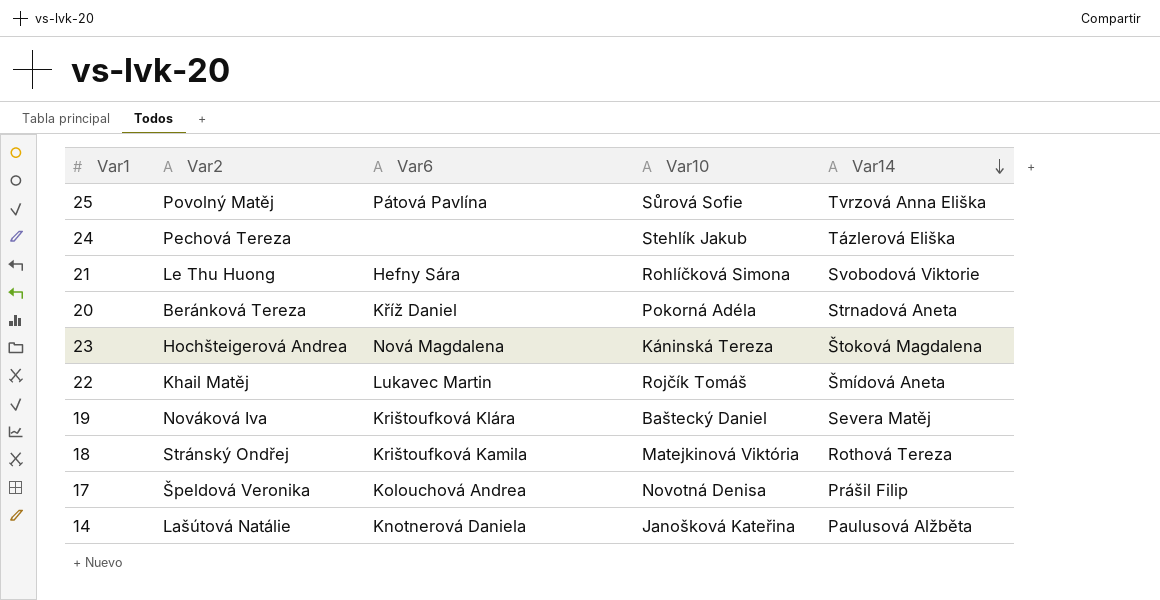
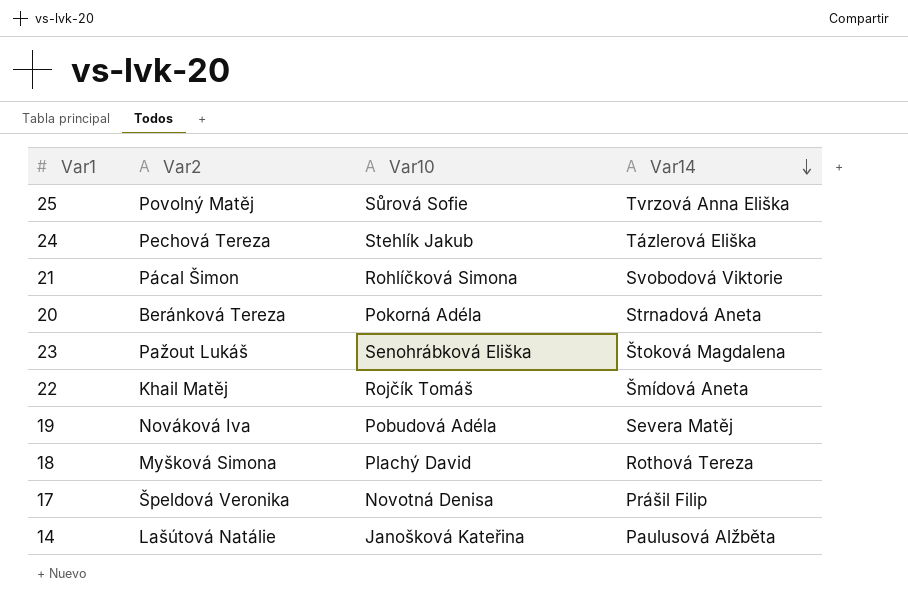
column Var6 | position: 3 -> none
21 | Var2: Le Thu Huong -> Pácal Šimon
23 | Var2: Hochšteigerová Andrea -> Pažout Lukáš
23 | Var10: Káninská Tereza -> Senohrábková Eliška
19 | Var10: Baštecký Daniel -> Pobudová Adéla
18 | Var2: Stránský Ondřej -> Myšková Simona
18 | Var10: Matejkinová Viktória -> Plachý David

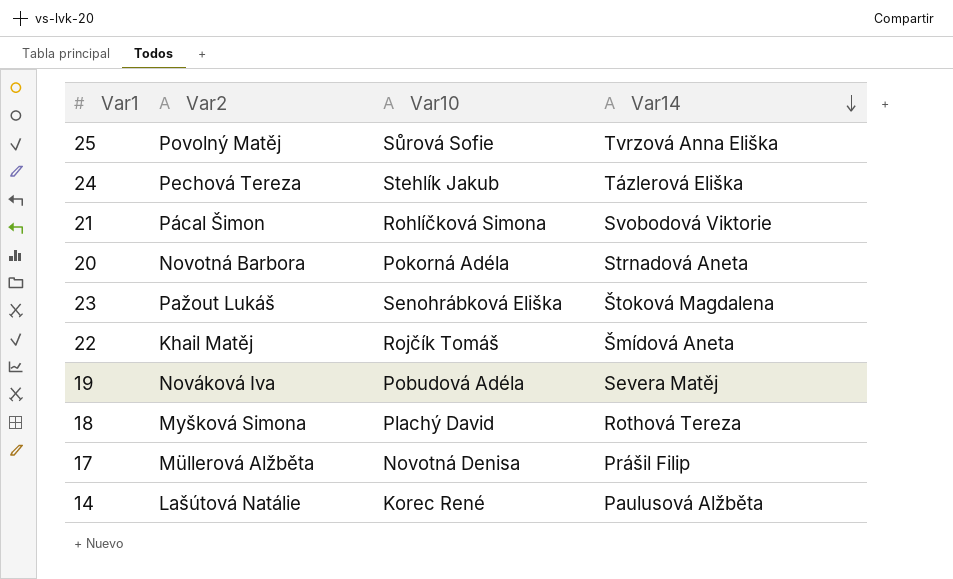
20 | Var2: Beránková Tereza -> Novotná Barbora
17 | Var2: Špeldová Veronika -> Müllerová Alžběta
14 | Var10: Janošková Kateřina -> Korec René

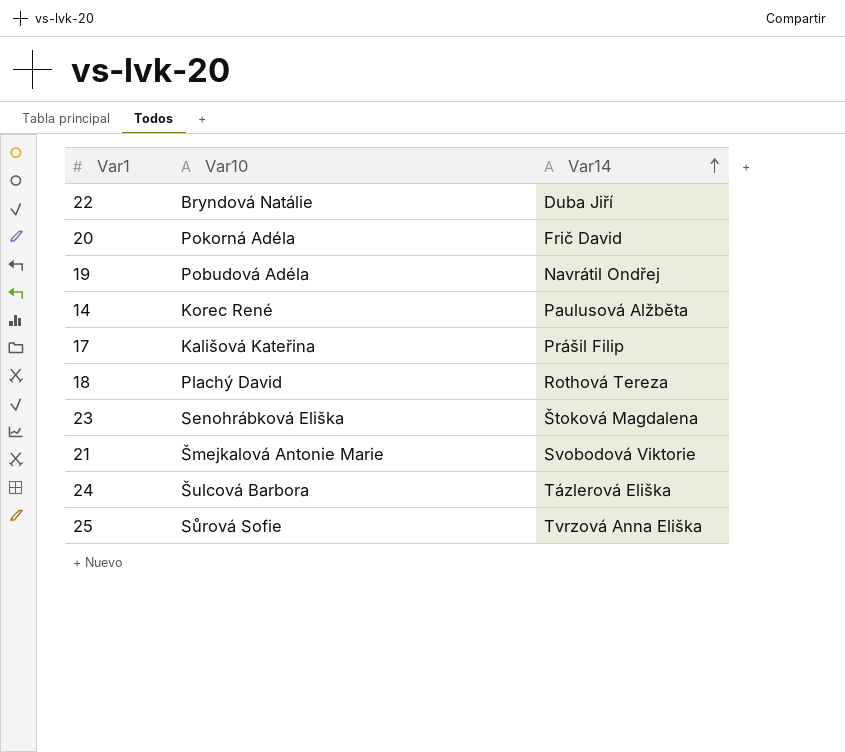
row order: Var14 descending -> Var14 ascending
column Var2 | position: 2 -> none
22 | Var10: Rojčík Tomáš -> Bryndová Natálie
22 | Var14: Šmídová Aneta -> Duba Jiří
20 | Var14: Strnadová Aneta -> Frič David
19 | Var14: Severa Matěj -> Navrátil Ondřej
17 | Var10: Novotná Denisa -> Kališová Kateřina
21 | Var10: Rohlíčková Simona -> Šmejkalová Antonie Marie
24 | Var10: Stehlík Jakub -> Šulcová Barbora

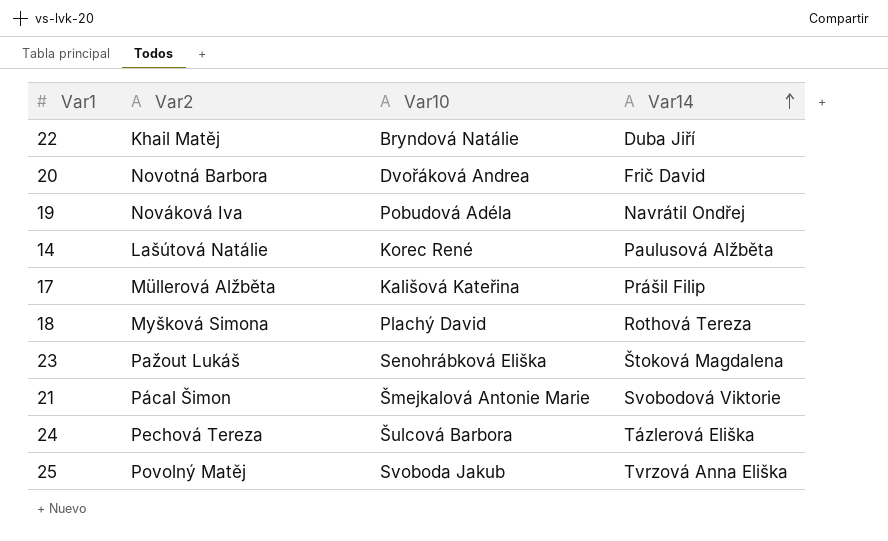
column Var2 | position: none -> 2
20 | Var10: Pokorná Adéla -> Dvořáková Andrea
25 | Var10: Sůrová Sofie -> Svoboda Jakub

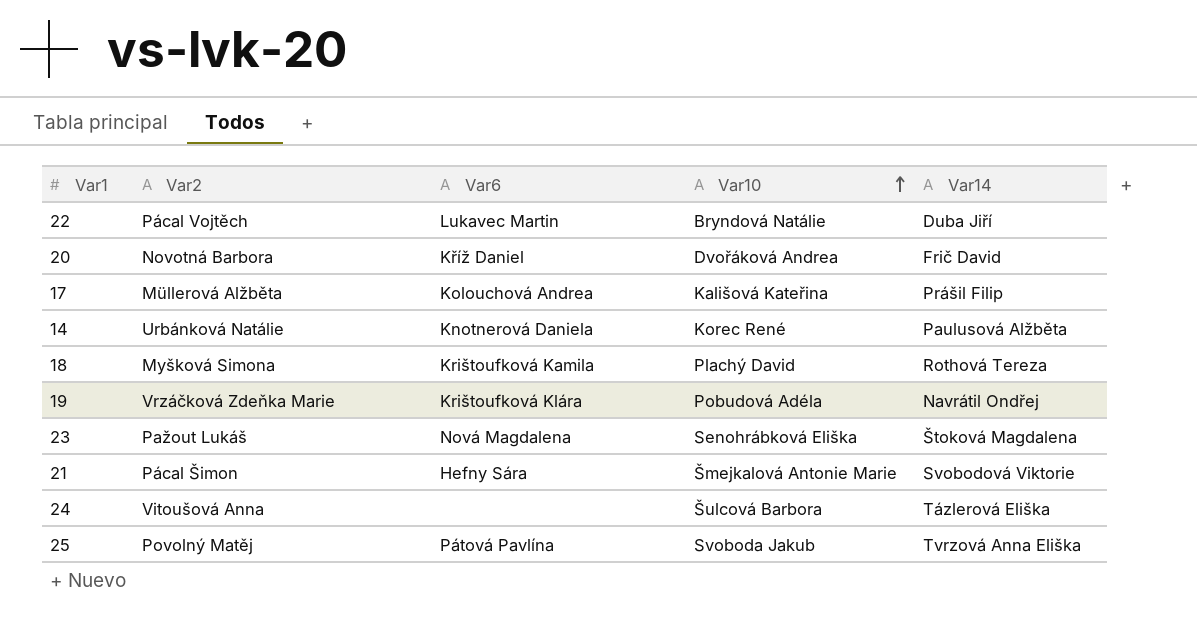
row order: Var14 ascending -> Var10 ascending
column Var6 | position: none -> 3
22 | Var2: Khail Matěj -> Pácal Vojtěch
14 | Var2: Lašútová Natálie -> Urbánková Natálie
19 | Var2: Nováková Iva -> Vrzáčková Zdeňka Marie
24 | Var2: Pechová Tereza -> Vitoušová Anna

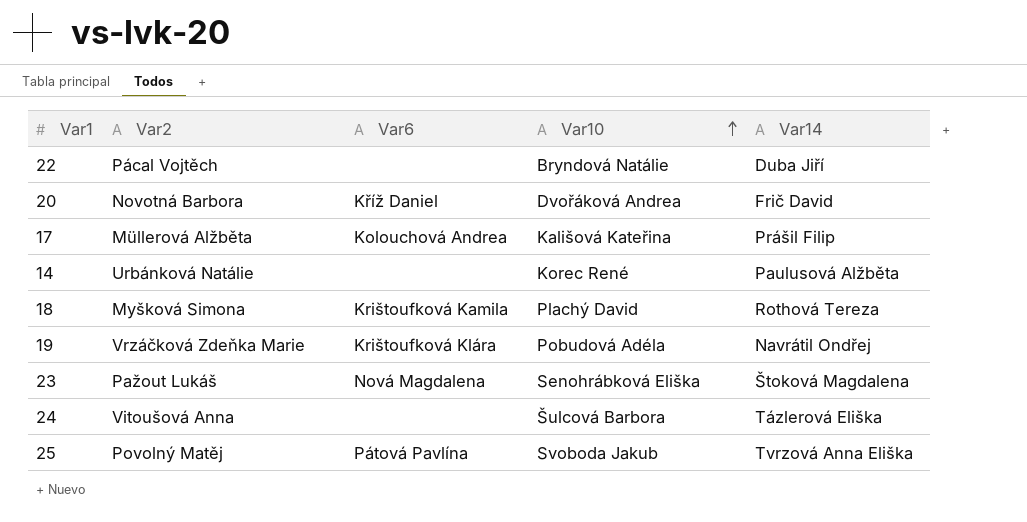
row 21: Pácal Šimon | Hefny Sára | Šmejkalová Antonie Marie | Svobodová Viktorie -> none
22 | Var6: Lukavec Martin -> none
14 | Var6: Knotnerová Daniela -> none

